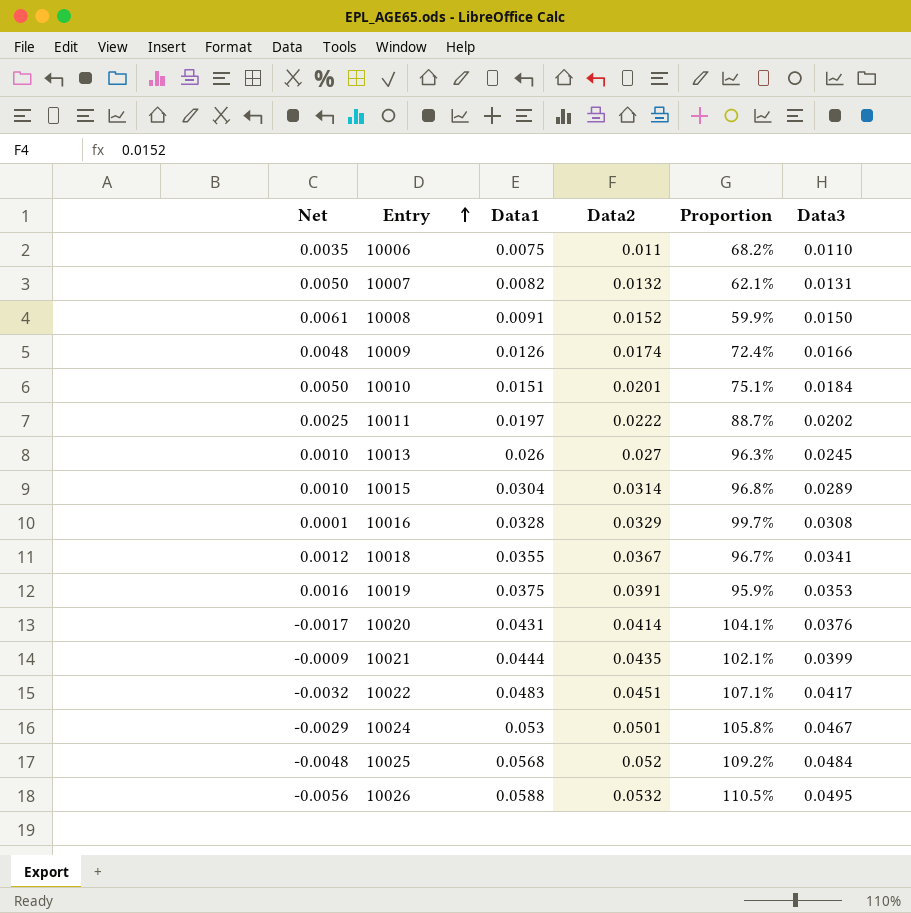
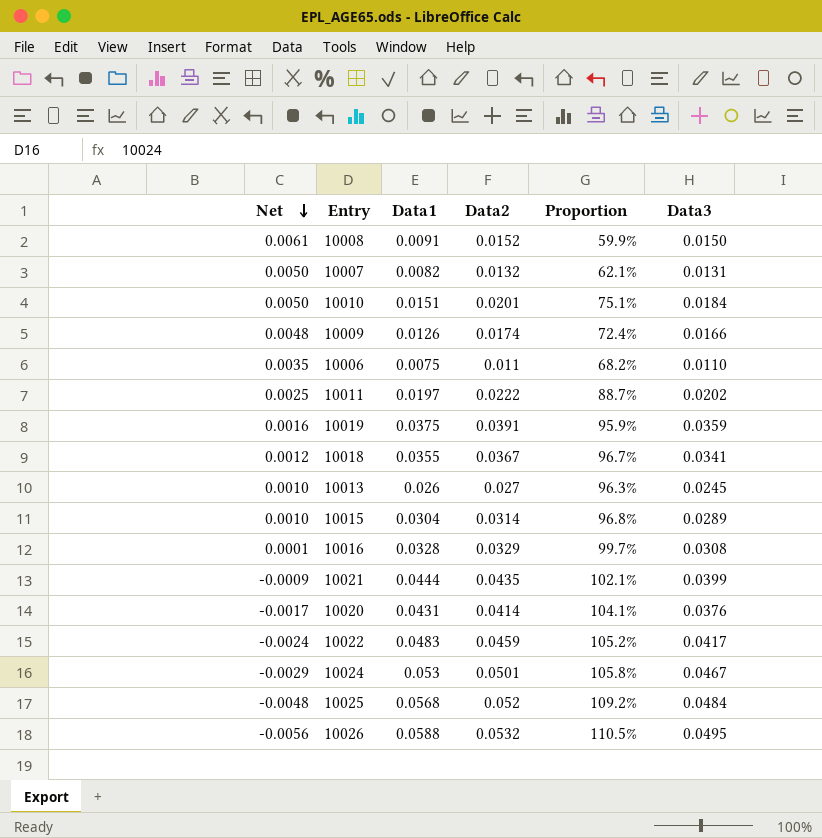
row order: Entry ascending -> Net descending
10019 | Data3: 0.0353 -> 0.0359
10022 | Net: -0.0032 -> -0.0024
10022 | Data2: 0.0451 -> 0.0459
10022 | Proportion: 107.1% -> 105.2%

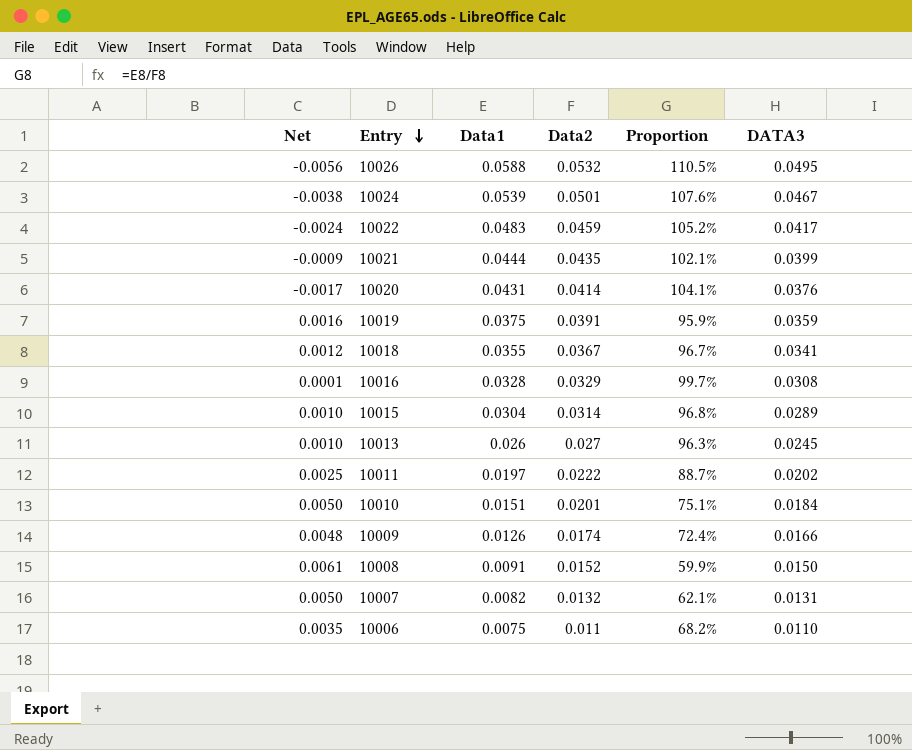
row order: Net descending -> Entry descending
column name: Data3 -> DATA3
row 10025: -0.0048 | 0.0568 | 0.052 | 109.2% | 0.0484 -> none
10024 | Net: -0.0029 -> -0.0038
10024 | Data1: 0.053 -> 0.0539
10024 | Proportion: 105.8% -> 107.6%

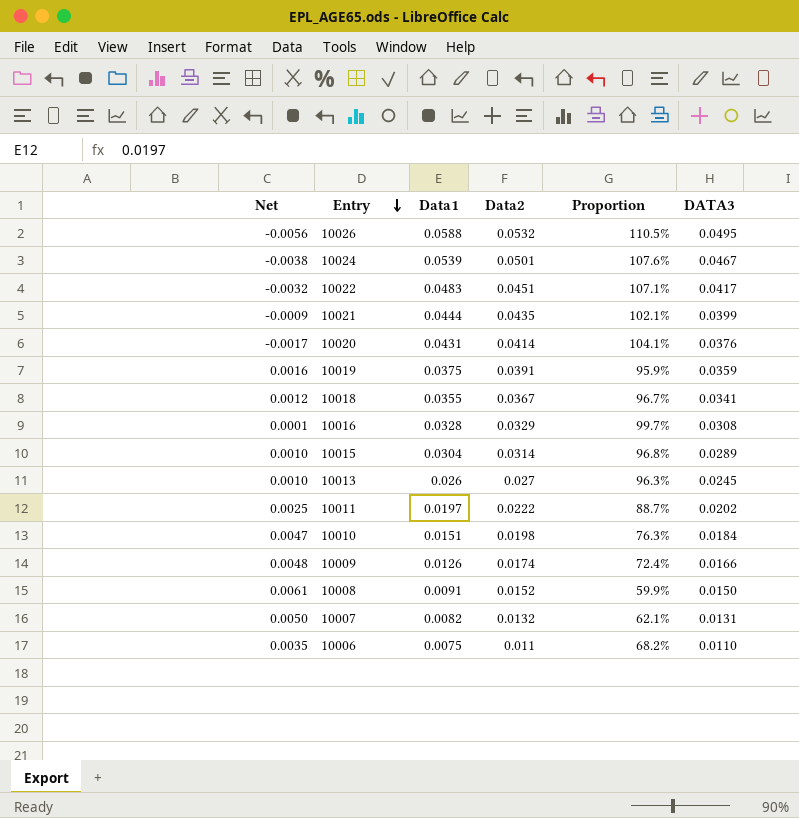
10022 | Net: -0.0024 -> -0.0032
10022 | Data2: 0.0459 -> 0.0451
10022 | Proportion: 105.2% -> 107.1%
10010 | Net: 0.0050 -> 0.0047
10010 | Data2: 0.0201 -> 0.0198
10010 | Proportion: 75.1% -> 76.3%

